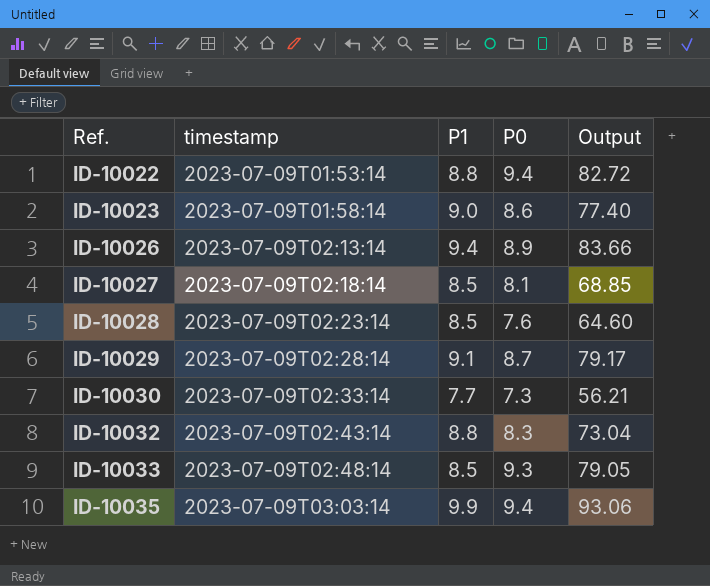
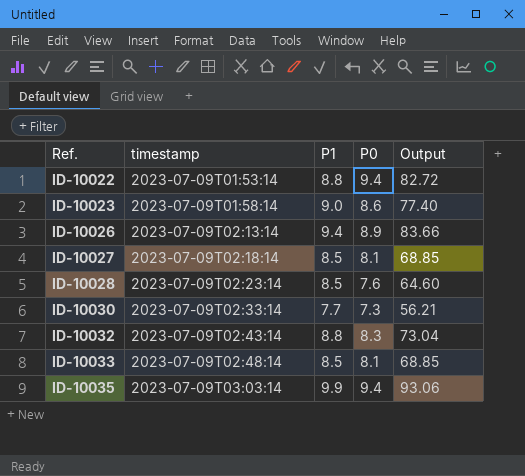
row ID-10029: 2023-07-09T02:28:14 | 9.1 | 8.7 | 79.17 -> none
ID-10033 | P0: 9.3 -> 8.1
ID-10033 | Output: 79.05 -> 68.85

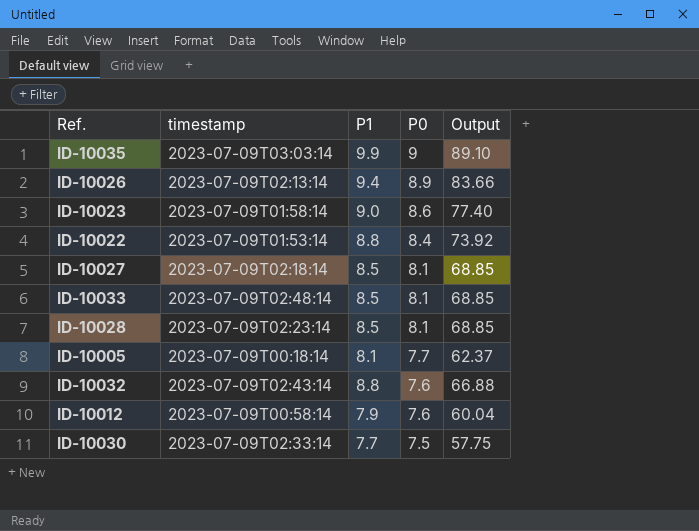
row order: Ref. ascending -> P0 descending
ID-10035 | P0: 9.4 -> 9
ID-10035 | Output: 93.06 -> 89.10
ID-10022 | P0: 9.4 -> 8.4
ID-10022 | Output: 82.72 -> 73.92
ID-10028 | P0: 7.6 -> 8.1
ID-10028 | Output: 64.60 -> 68.85
row ID-10005: none -> 2023-07-09T00:18:14 | 8.1 | 7.7 | 62.37
ID-10032 | P0: 8.3 -> 7.6
ID-10032 | Output: 73.04 -> 66.88
row ID-10012: none -> 2023-07-09T00:58:14 | 7.9 | 7.6 | 60.04
ID-10030 | P0: 7.3 -> 7.5
ID-10030 | Output: 56.21 -> 57.75

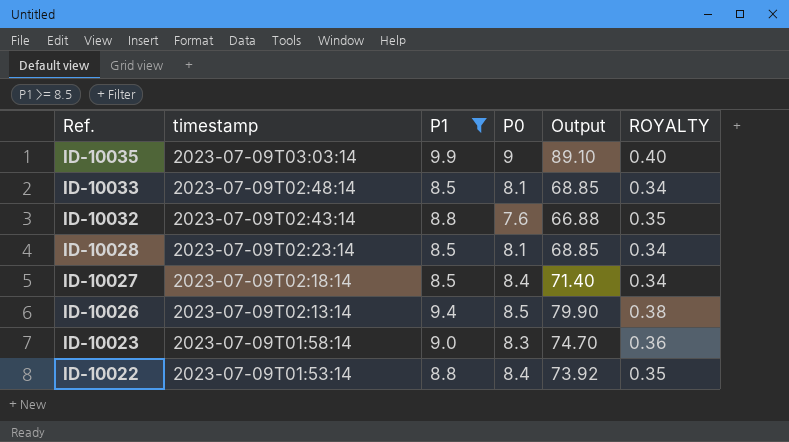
filter: none -> P1 >= 8.5
row order: P0 descending -> Ref. descending
column ROYALTY | formula: none -> [P1] * 0.04
ID-10027 | P0: 8.1 -> 8.4
ID-10027 | Output: 68.85 -> 71.40
ID-10026 | P0: 8.9 -> 8.5
ID-10026 | Output: 83.66 -> 79.90
ID-10023 | P0: 8.6 -> 8.3
ID-10023 | Output: 77.40 -> 74.70

